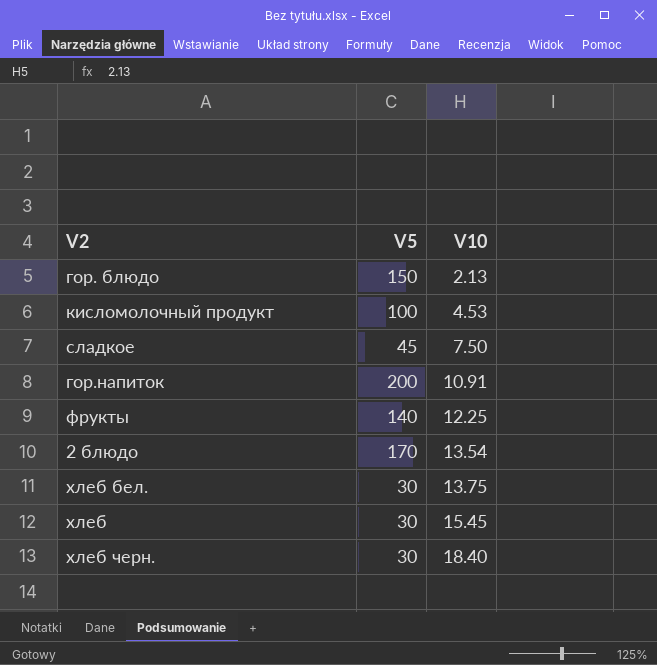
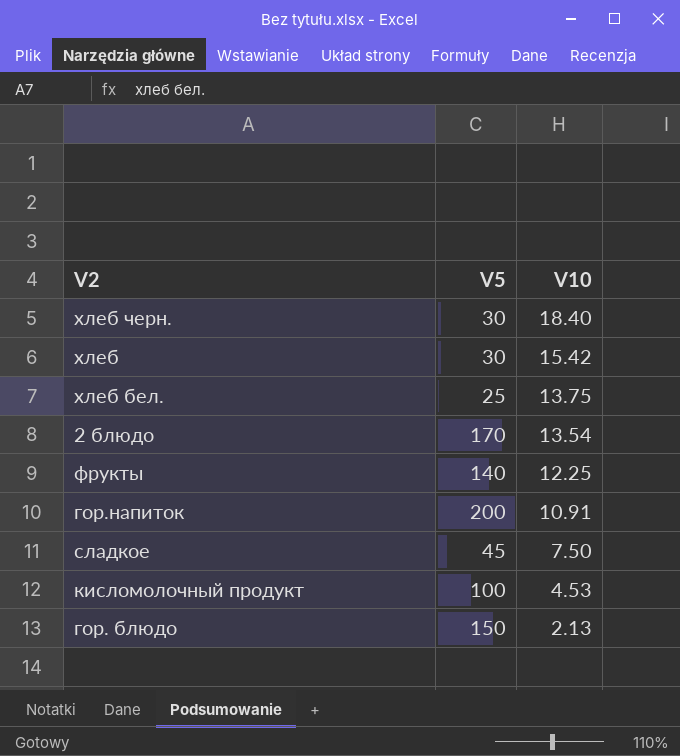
row order: V10 ascending -> V10 descending
хлеб | V10: 15.45 -> 15.42
хлеб бел. | V5: 30 -> 25

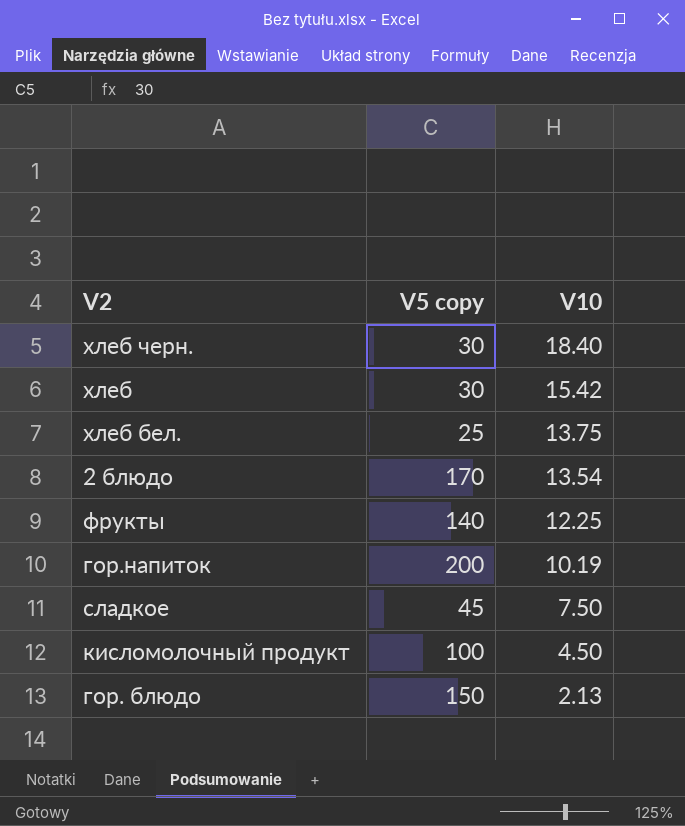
column name: V5 -> V5 copy
гор.напиток | V10: 10.91 -> 10.19
кисломолочный продукт | V10: 4.53 -> 4.50

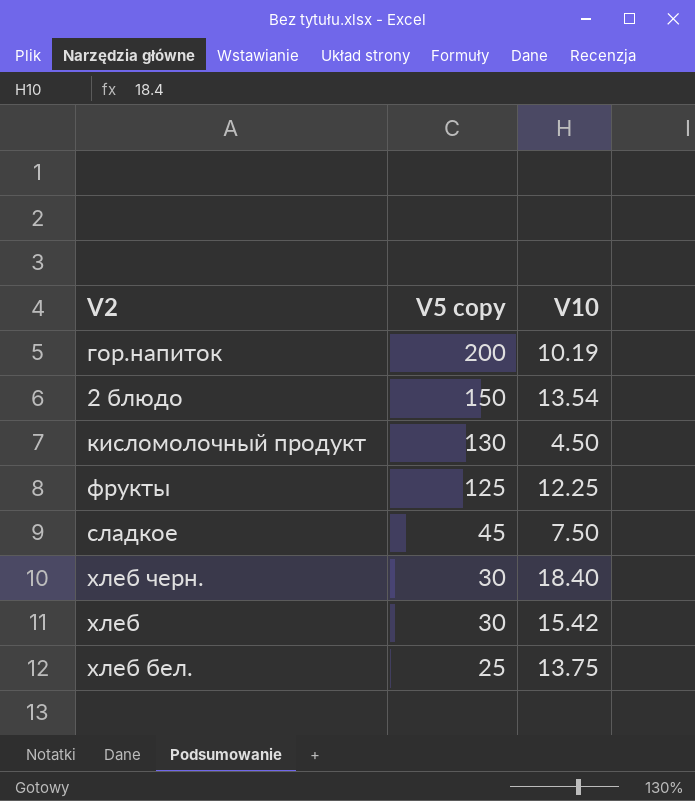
row order: V10 descending -> V5 copy descending
row гор. блюдо: 150 | 2.13 -> none
2 блюдо | V5 copy: 170 -> 150
кисломолочный продукт | V5 copy: 100 -> 130
фрукты | V5 copy: 140 -> 125

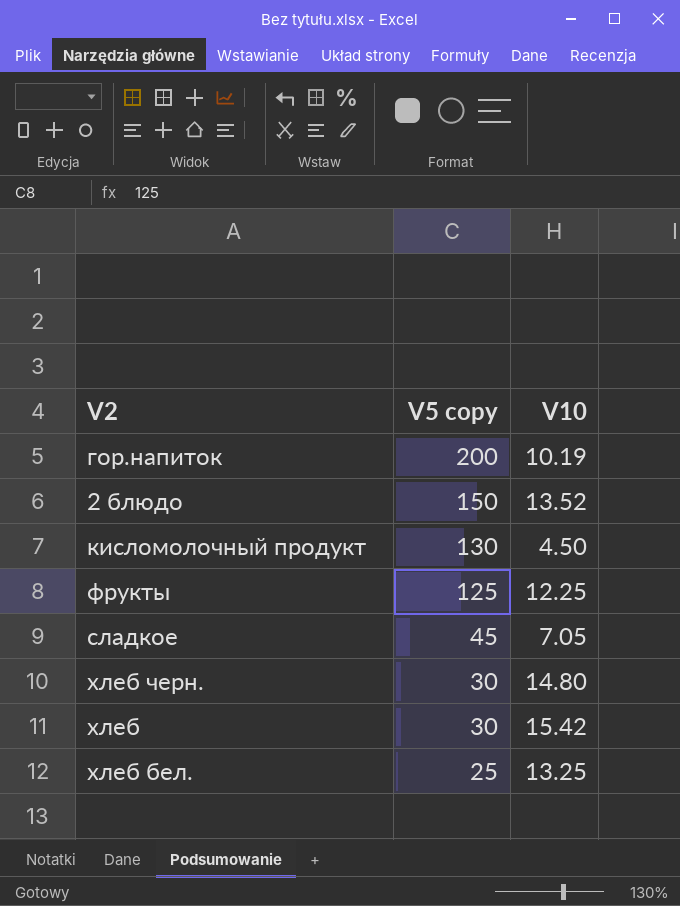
2 блюдо | V10: 13.54 -> 13.52
сладкое | V10: 7.50 -> 7.05
хлеб черн. | V10: 18.40 -> 14.80
хлеб бел. | V10: 13.75 -> 13.25

